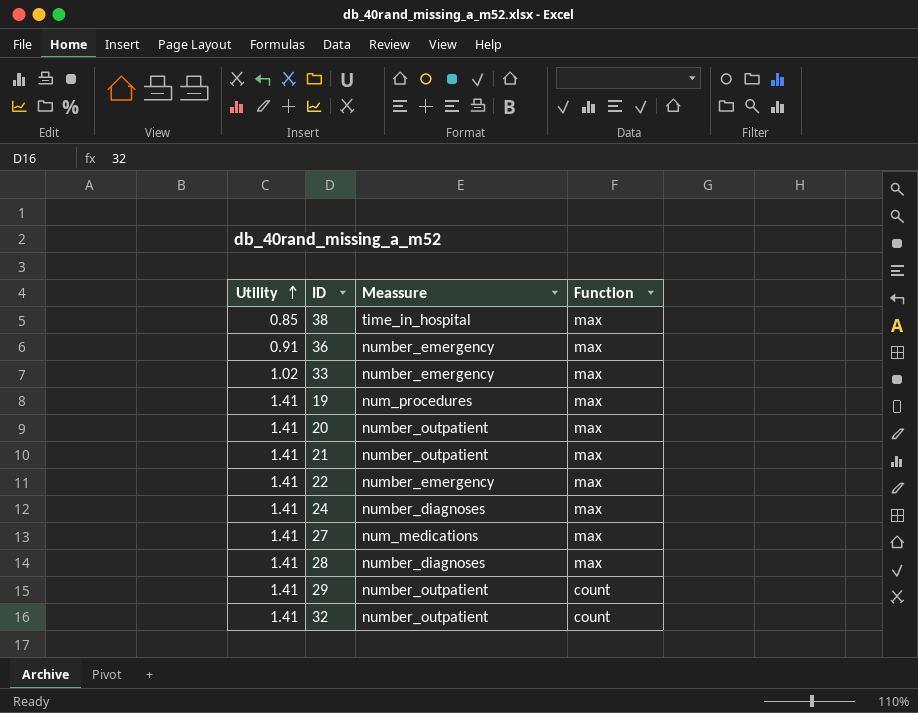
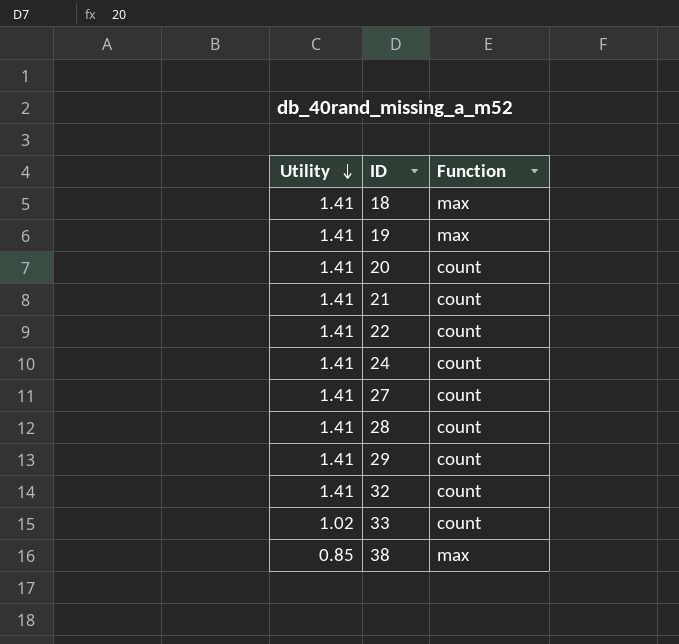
row order: Utility ascending -> Utility descending
column Meassure | position: 3 -> none
row 36: 0.91 | number_emergency | max -> none
row 18: none -> 1.41 | max
20 | Function: max -> count
21 | Function: max -> count
22 | Function: max -> count
24 | Function: max -> count
27 | Function: max -> count
28 | Function: max -> count
33 | Function: max -> count

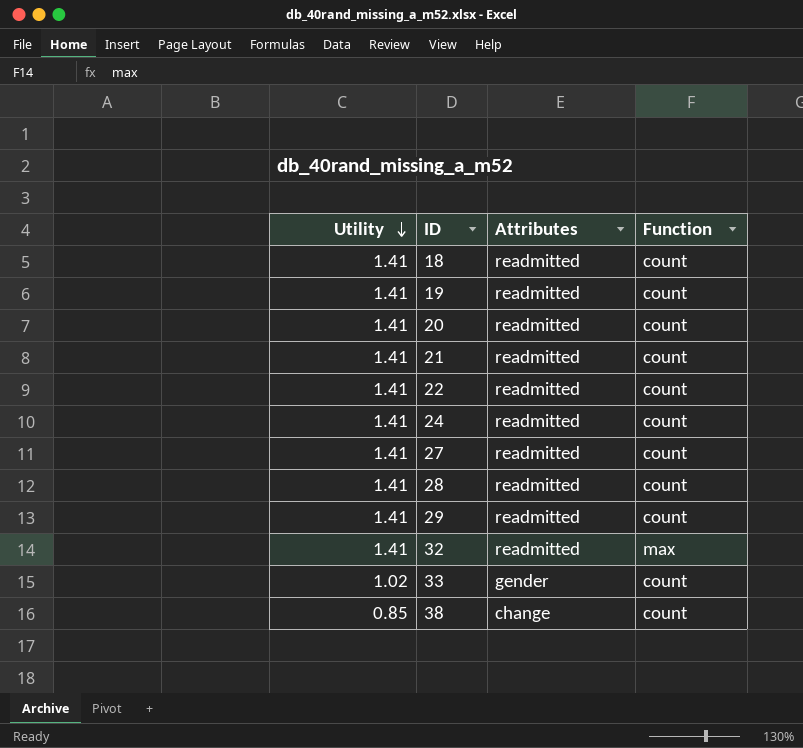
column Attributes | position: none -> 3
18 | Function: max -> count
19 | Function: max -> count
32 | Function: count -> max
38 | Function: max -> count

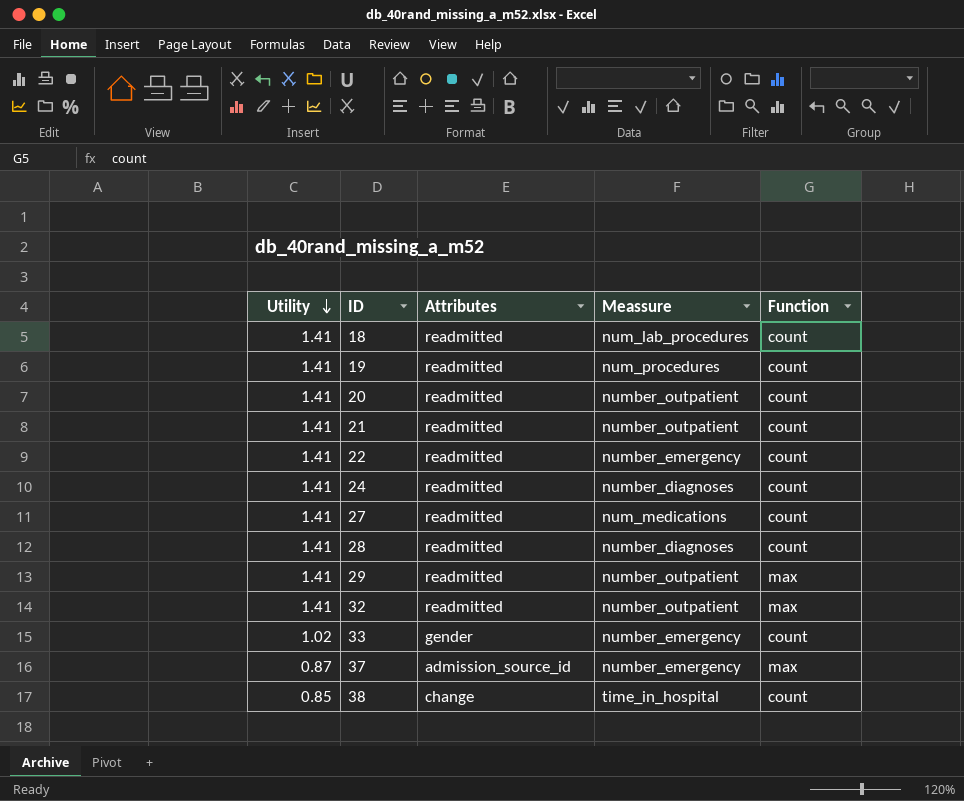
column Meassure | position: none -> 4
29 | Function: count -> max
row 37: none -> 0.87 | admission_source_id | number_emergency | max

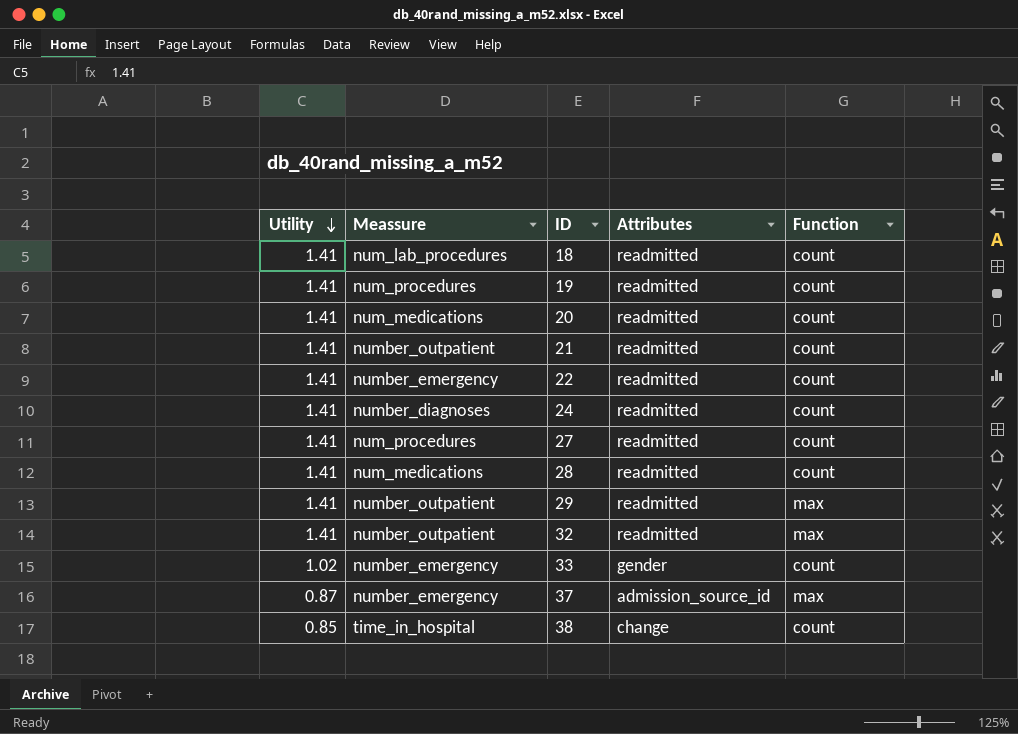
column Meassure | position: 4 -> 2
20 | Meassure: number_outpatient -> num_medications
27 | Meassure: num_medications -> num_procedures
28 | Meassure: number_diagnoses -> num_medications

